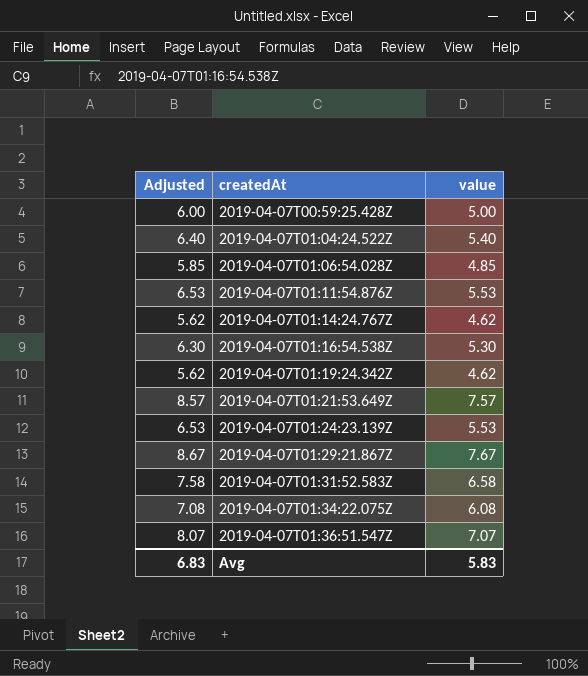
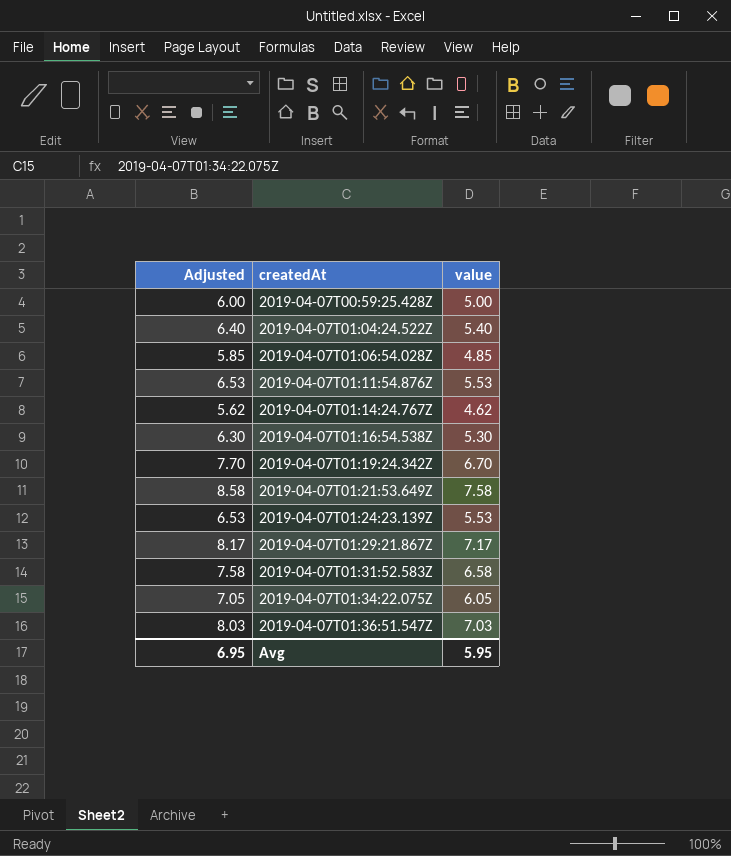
2019-04-07T01:19:24.342Z | Adjusted: 5.62 -> 7.70
2019-04-07T01:19:24.342Z | value: 4.62 -> 6.70
2019-04-07T01:21:53.649Z | Adjusted: 8.57 -> 8.58
2019-04-07T01:21:53.649Z | value: 7.57 -> 7.58
2019-04-07T01:29:21.867Z | Adjusted: 8.67 -> 8.17
2019-04-07T01:29:21.867Z | value: 7.67 -> 7.17
2019-04-07T01:34:22.075Z | Adjusted: 7.08 -> 7.05
2019-04-07T01:34:22.075Z | value: 6.08 -> 6.05
2019-04-07T01:36:51.547Z | Adjusted: 8.07 -> 8.03
2019-04-07T01:36:51.547Z | value: 7.07 -> 7.03
Avg | Adjusted: 6.83 -> 6.95
Avg | value: 5.83 -> 5.95

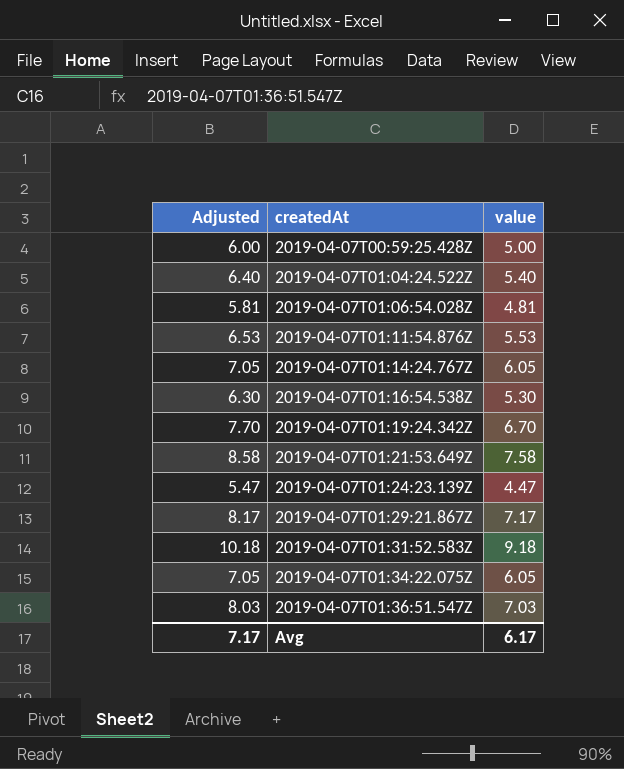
2019-04-07T01:06:54.028Z | Adjusted: 5.85 -> 5.81
2019-04-07T01:06:54.028Z | value: 4.85 -> 4.81
2019-04-07T01:14:24.767Z | Adjusted: 5.62 -> 7.05
2019-04-07T01:14:24.767Z | value: 4.62 -> 6.05
2019-04-07T01:24:23.139Z | Adjusted: 6.53 -> 5.47
2019-04-07T01:24:23.139Z | value: 5.53 -> 4.47
2019-04-07T01:31:52.583Z | Adjusted: 7.58 -> 10.18
2019-04-07T01:31:52.583Z | value: 6.58 -> 9.18
Avg | Adjusted: 6.95 -> 7.17
Avg | value: 5.95 -> 6.17

